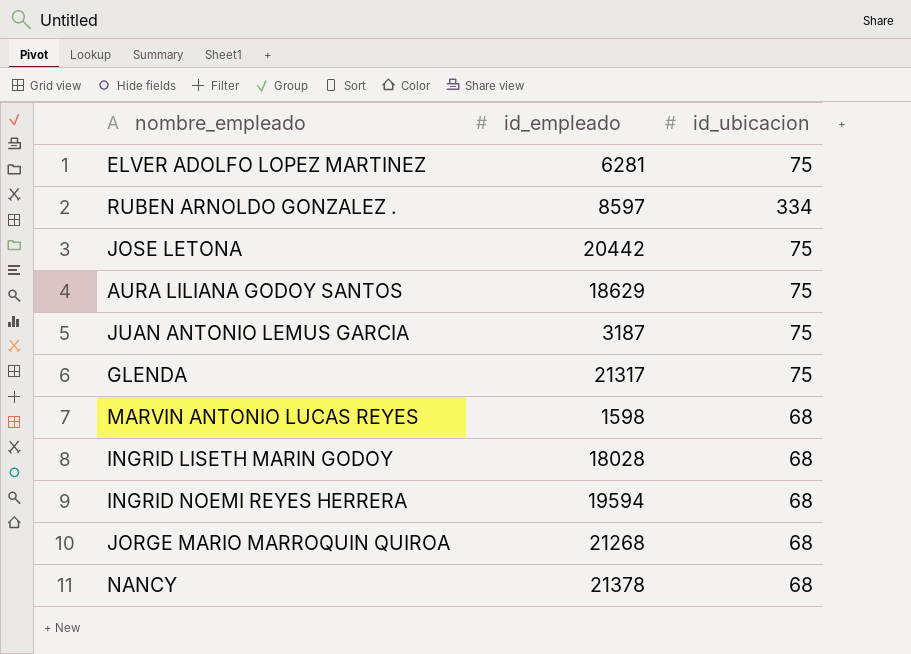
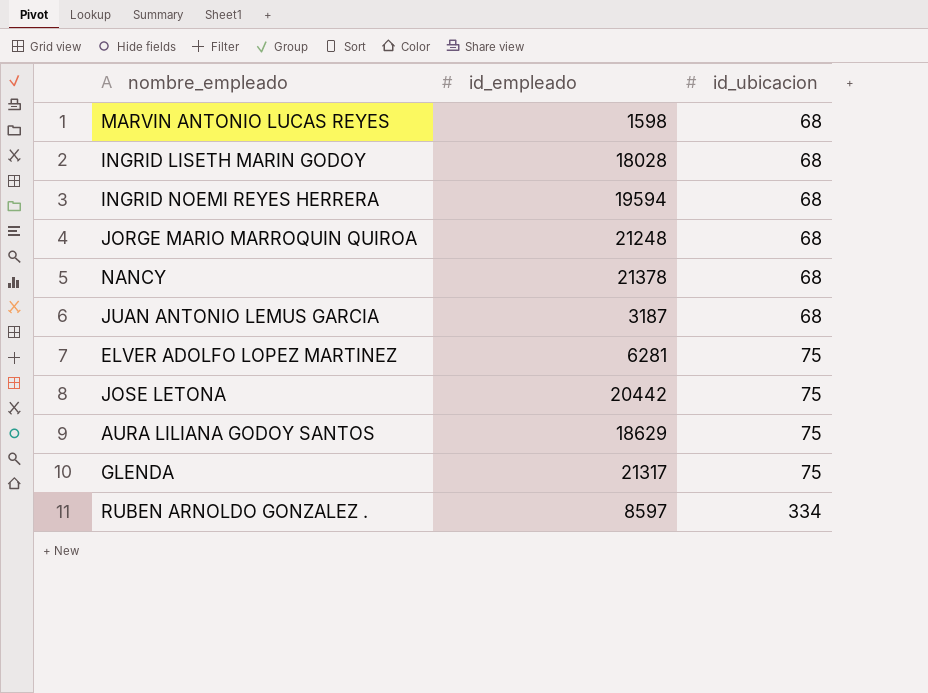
row order: none -> id_ubicacion ascending
JORGE MARIO MARROQUIN QUIROA | id_empleado: 21268 -> 21248
JUAN ANTONIO LEMUS GARCIA | id_ubicacion: 75 -> 68

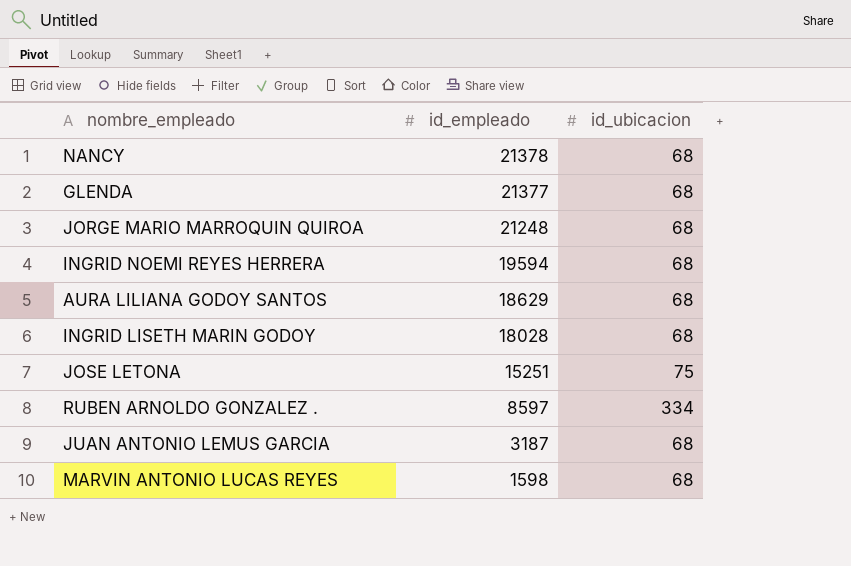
row order: id_ubicacion ascending -> id_empleado descending
row ELVER ADOLFO LOPEZ MARTINEZ: 6281 | 75 -> none
GLENDA | id_empleado: 21317 -> 21377
GLENDA | id_ubicacion: 75 -> 68
AURA LILIANA GODOY SANTOS | id_ubicacion: 75 -> 68
JOSE LETONA | id_empleado: 20442 -> 15251

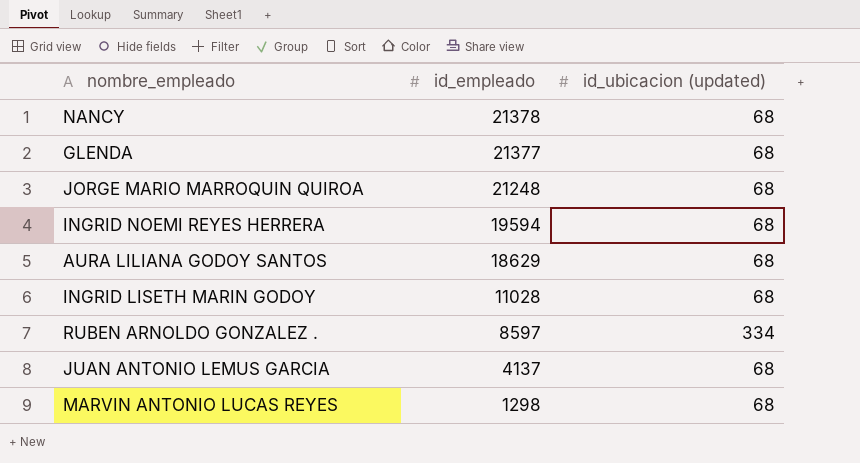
column name: id_ubicacion -> id_ubicacion (updated)
row JOSE LETONA: 15251 | 75 -> none
INGRID LISETH MARIN GODOY | id_empleado: 18028 -> 11028
JUAN ANTONIO LEMUS GARCIA | id_empleado: 3187 -> 4137
MARVIN ANTONIO LUCAS REYES | id_empleado: 1598 -> 1298

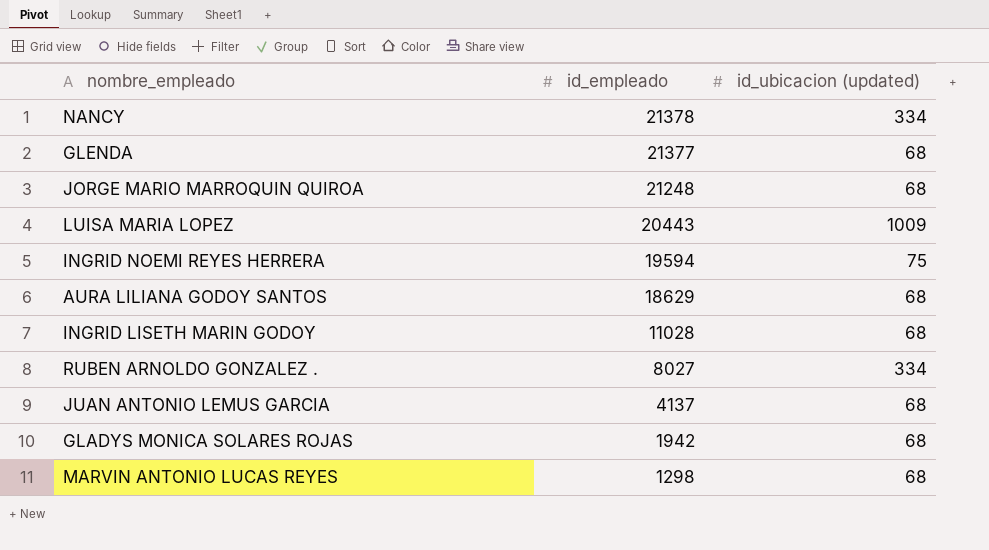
NANCY | id_ubicacion (updated): 68 -> 334
row LUISA MARIA LOPEZ: none -> 20443 | 1009
INGRID NOEMI REYES HERRERA | id_ubicacion (updated): 68 -> 75
RUBEN ARNOLDO GONZALEZ . | id_empleado: 8597 -> 8027
row GLADYS MONICA SOLARES ROJAS: none -> 1942 | 68

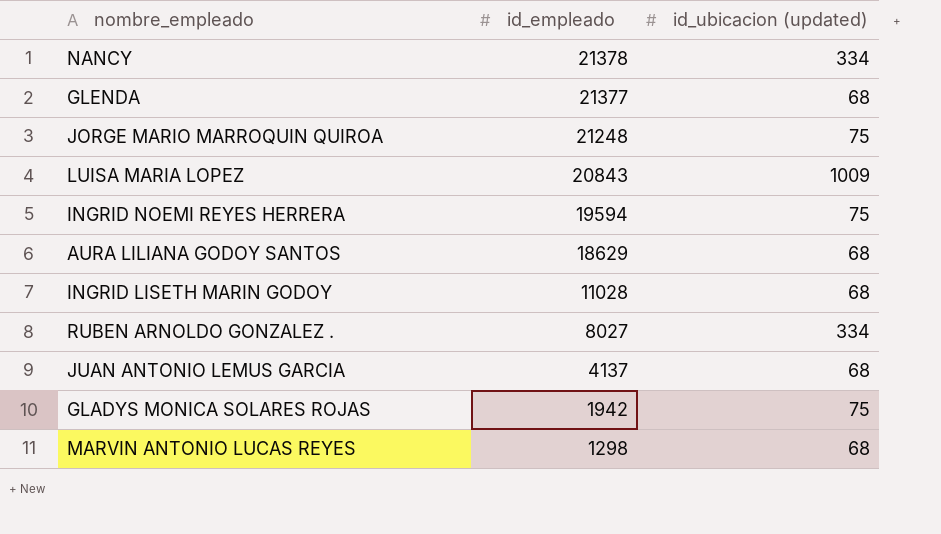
JORGE MARIO MARROQUIN QUIROA | id_ubicacion (updated): 68 -> 75
LUISA MARIA LOPEZ | id_empleado: 20443 -> 20843
GLADYS MONICA SOLARES ROJAS | id_ubicacion (updated): 68 -> 75

